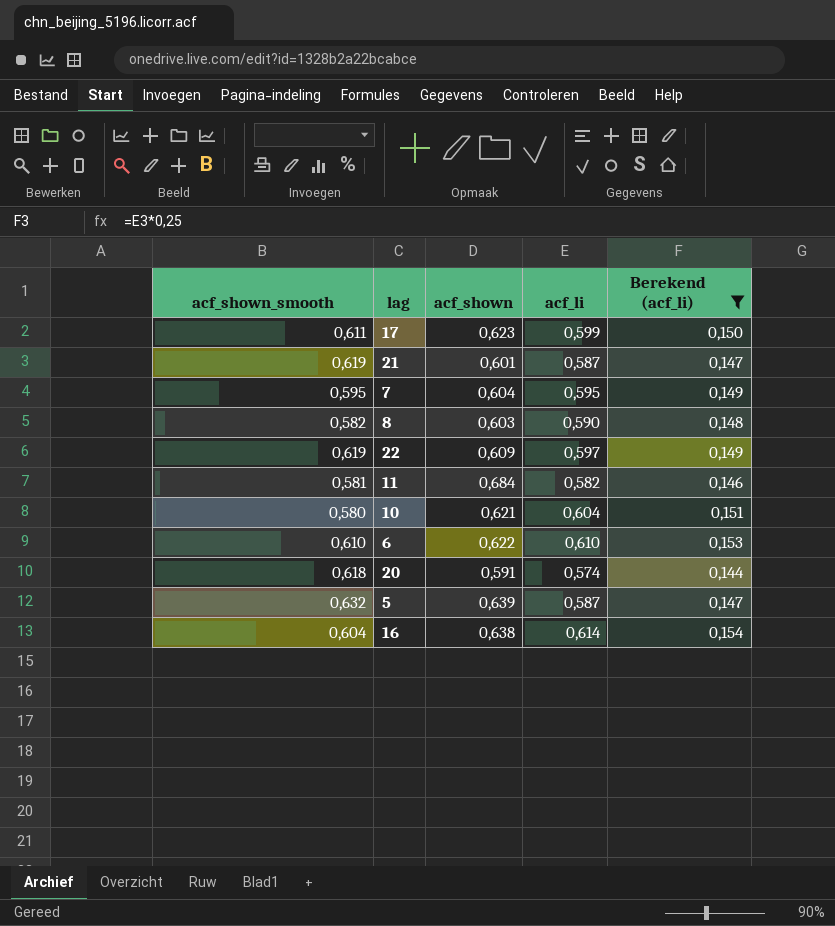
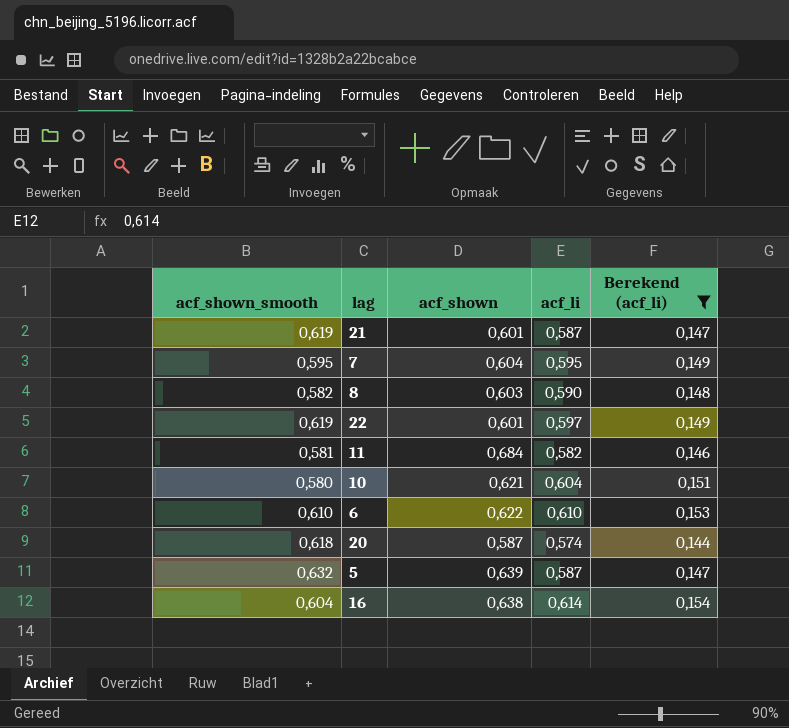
row 17: 0,611 | 0,623 | 0,599 | 0,150 -> none
22 | acf_shown: 0,609 -> 0,601
20 | acf_shown: 0,591 -> 0,587

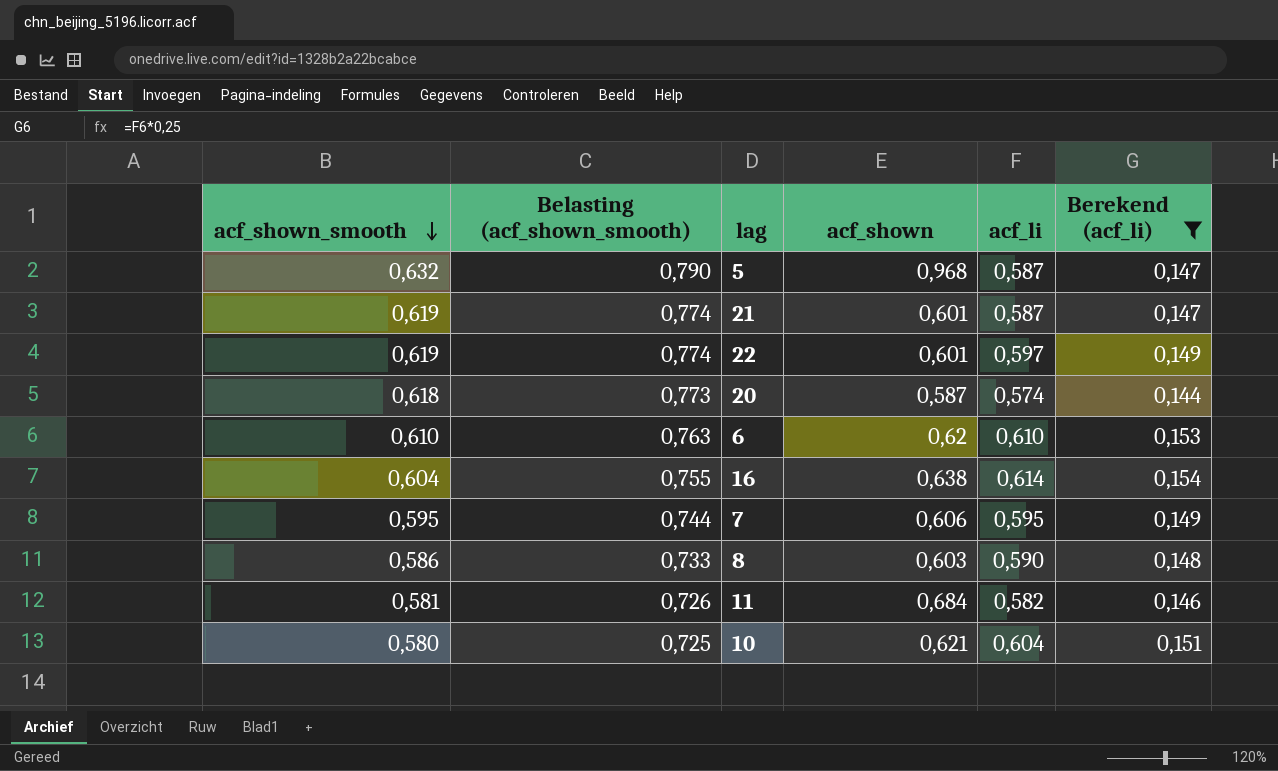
row order: none -> acf_shown_smooth descending
column Belasting (acf_shown_smooth) | formula: none -> [acf_shown_smooth] * 1,25
5 | acf_shown: 0,639 -> 0,968
6 | acf_shown: 0,622 -> 0,62
7 | acf_shown: 0,604 -> 0,606
8 | acf_shown_smooth: 0,582 -> 0,586

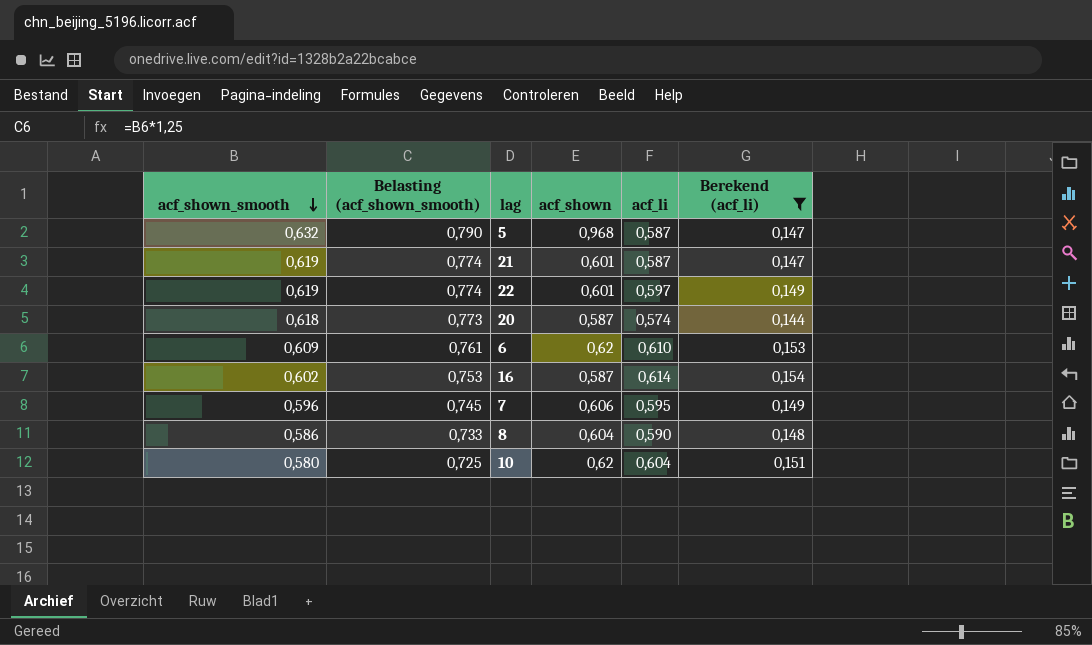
row 11: 0,581 | 0,726 | 0,684 | 0,582 | 0,146 -> none
6 | acf_shown_smooth: 0,610 -> 0,609
6 | Belasting (acf_shown_smooth): 0,763 -> 0,761
16 | acf_shown_smooth: 0,604 -> 0,602
16 | Belasting (acf_shown_smooth): 0,755 -> 0,753
16 | acf_shown: 0,638 -> 0,587
7 | acf_shown_smooth: 0,595 -> 0,596
7 | Belasting (acf_shown_smooth): 0,744 -> 0,745
8 | acf_shown: 0,603 -> 0,604
10 | acf_shown: 0,621 -> 0,62

